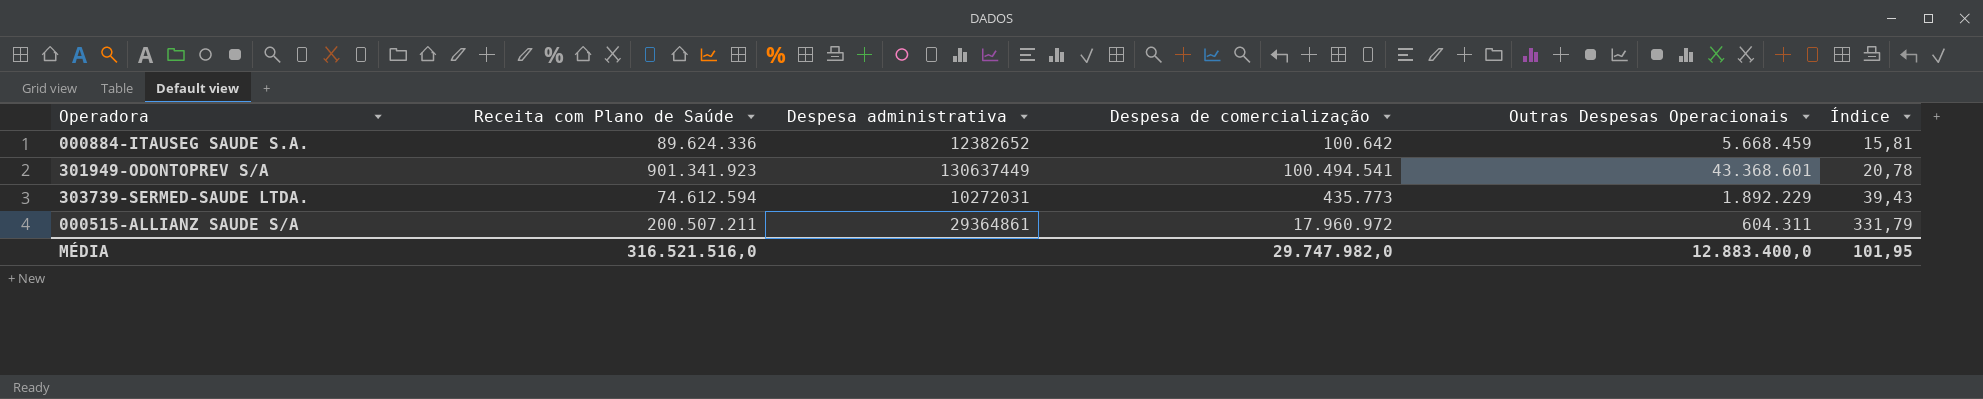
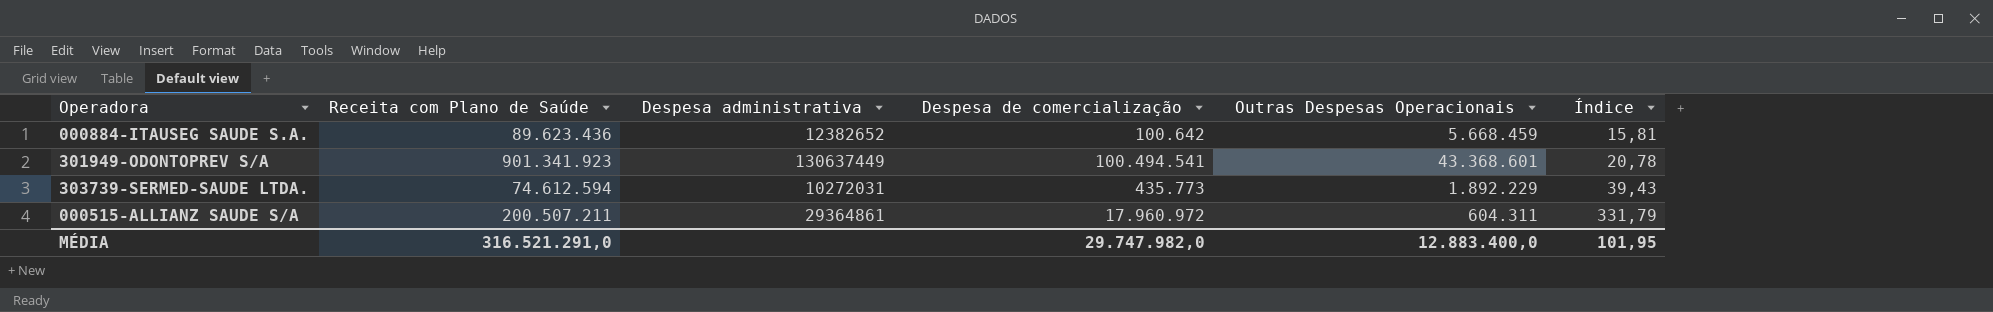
000884-ITAUSEG SAUDE S.A. | Receita com Plano de Saúde: 89.624.336 -> 89.623.436
MÉDIA | Receita com Plano de Saúde: 316.521.516,0 -> 316.521.291,0

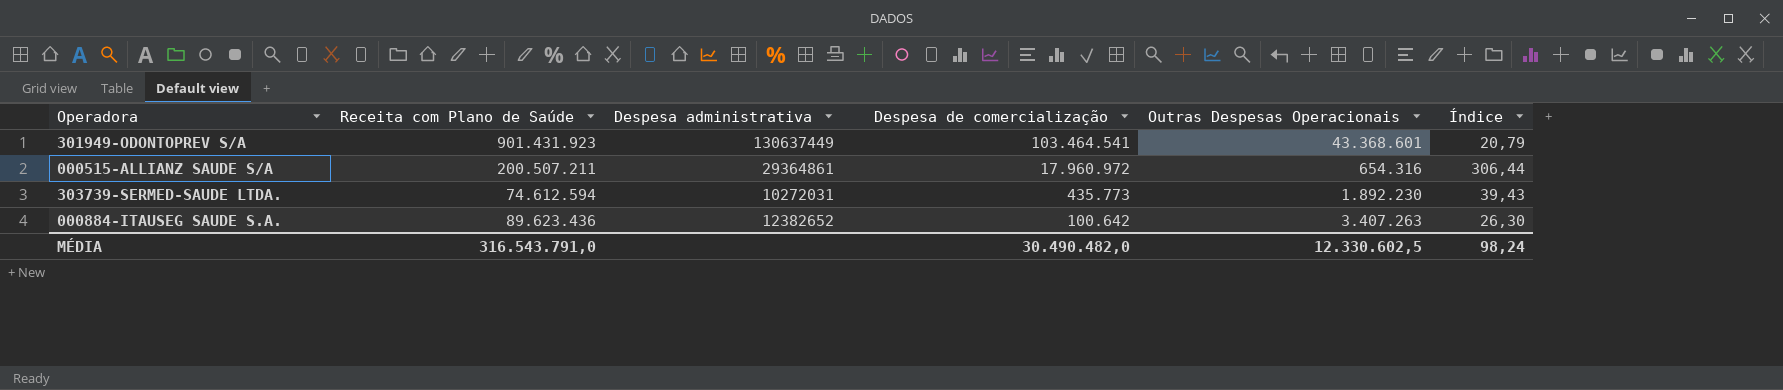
row order: Índice ascending -> Despesa de comercialização descending
301949-ODONTOPREV S/A | Receita com Plano de Saúde: 901.341.923 -> 901.431.923
301949-ODONTOPREV S/A | Despesa de comercialização: 100.494.541 -> 103.464.541
301949-ODONTOPREV S/A | Índice: 20,78 -> 20,79
000515-ALLIANZ SAUDE S/A | Outras Despesas Operacionais: 604.311 -> 654.316
000515-ALLIANZ SAUDE S/A | Índice: 331,79 -> 306,44
303739-SERMED-SAUDE LTDA. | Outras Despesas Operacionais: 1.892.229 -> 1.892.230
000884-ITAUSEG SAUDE S.A. | Outras Despesas Operacionais: 5.668.459 -> 3.407.263
000884-ITAUSEG SAUDE S.A. | Índice: 15,81 -> 26,30
MÉDIA | Receita com Plano de Saúde: 316.521.291,0 -> 316.543.791,0
MÉDIA | Despesa de comercialização: 29.747.982,0 -> 30.490.482,0
MÉDIA | Outras Despesas Operacionais: 12.883.400,0 -> 12.330.602,5
MÉDIA | Índice: 101,95 -> 98,24

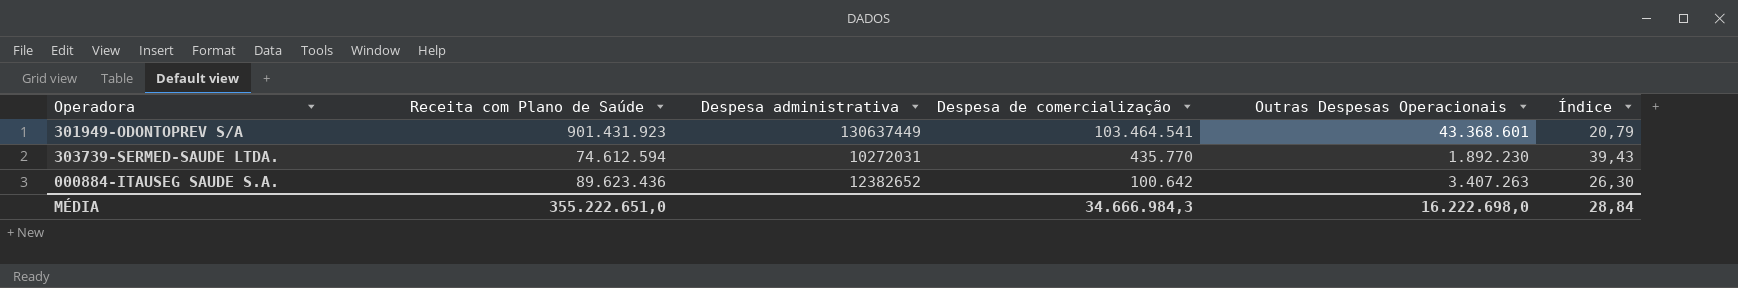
row 000515-ALLIANZ SAUDE S/A: 200.507.211 | 29364861 | 17.960.972 | 654.316 | 306,44 -> none
303739-SERMED-SAUDE LTDA. | Despesa de comercialização: 435.773 -> 435.770
MÉDIA | Receita com Plano de Saúde: 316.543.791,0 -> 355.222.651,0
MÉDIA | Despesa de comercialização: 30.490.482,0 -> 34.666.984,3
MÉDIA | Outras Despesas Operacionais: 12.330.602,5 -> 16.222.698,0
MÉDIA | Índice: 98,24 -> 28,84

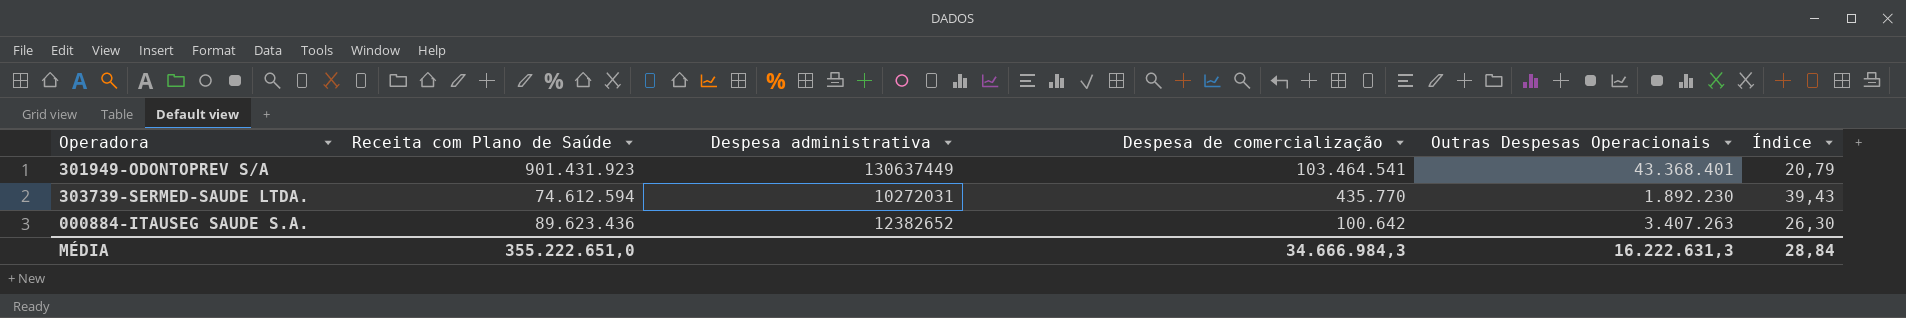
301949-ODONTOPREV S/A | Outras Despesas Operacionais: 43.368.601 -> 43.368.401
MÉDIA | Outras Despesas Operacionais: 16.222.698,0 -> 16.222.631,3

